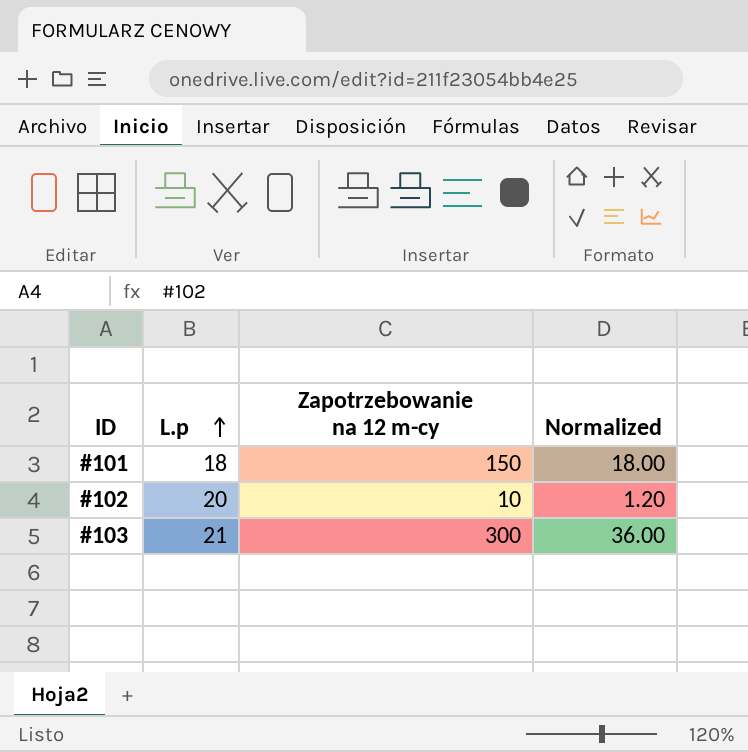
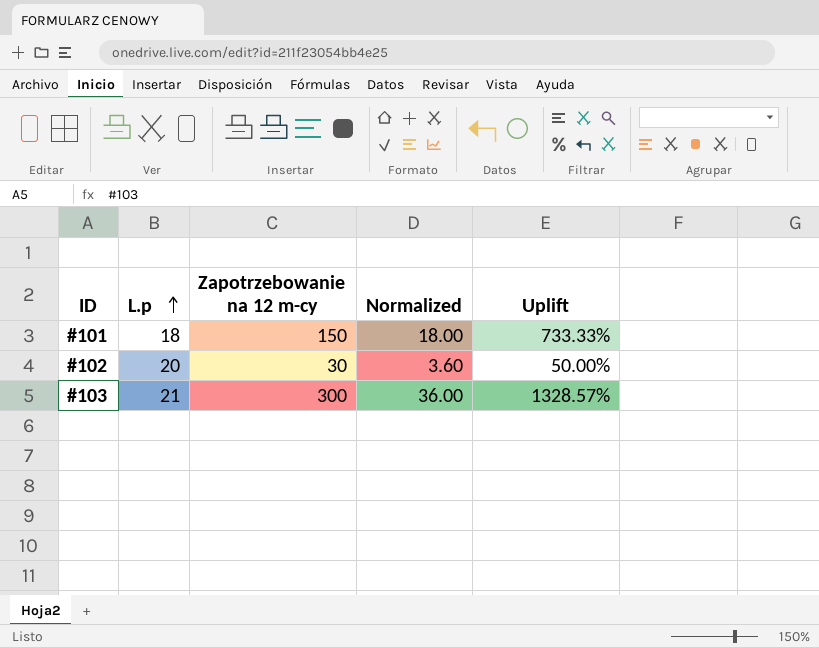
column Uplift | formula: none -> ([Zapotrzebowanie na 12 m-cy] - [L.p]) / [L.p]
#102 | Zapotrzebowanie na 12 m-cy: 10 -> 30
#102 | Normalized: 1.20 -> 3.60

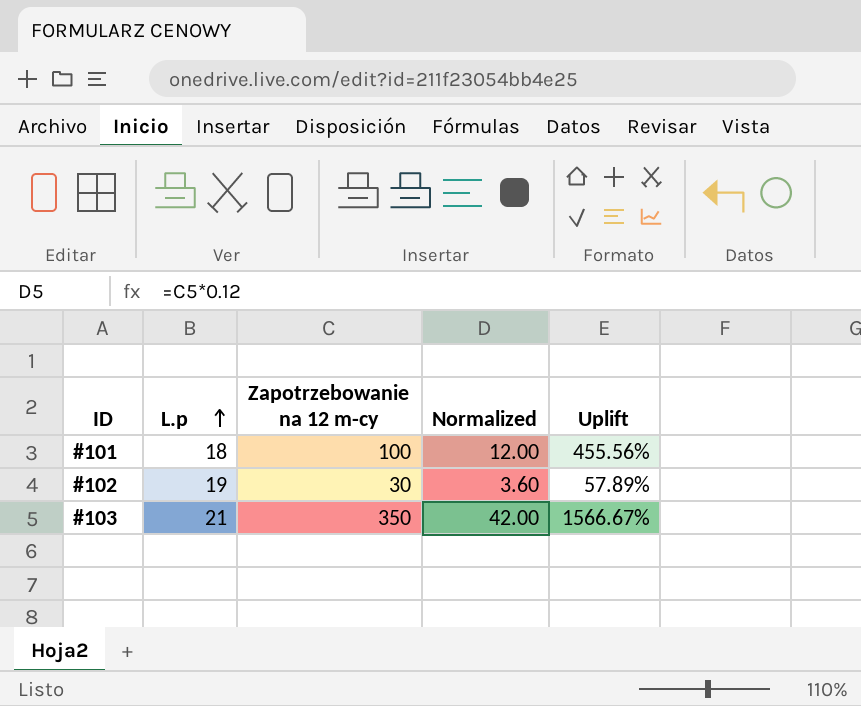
#101 | Zapotrzebowanie na 12 m-cy: 150 -> 100
#101 | Normalized: 18.00 -> 12.00
#101 | Uplift: 733.33% -> 455.56%
#102 | L.p: 20 -> 19
#102 | Uplift: 50.00% -> 57.89%
#103 | Zapotrzebowanie na 12 m-cy: 300 -> 350
#103 | Normalized: 36.00 -> 42.00
#103 | Uplift: 1328.57% -> 1566.67%

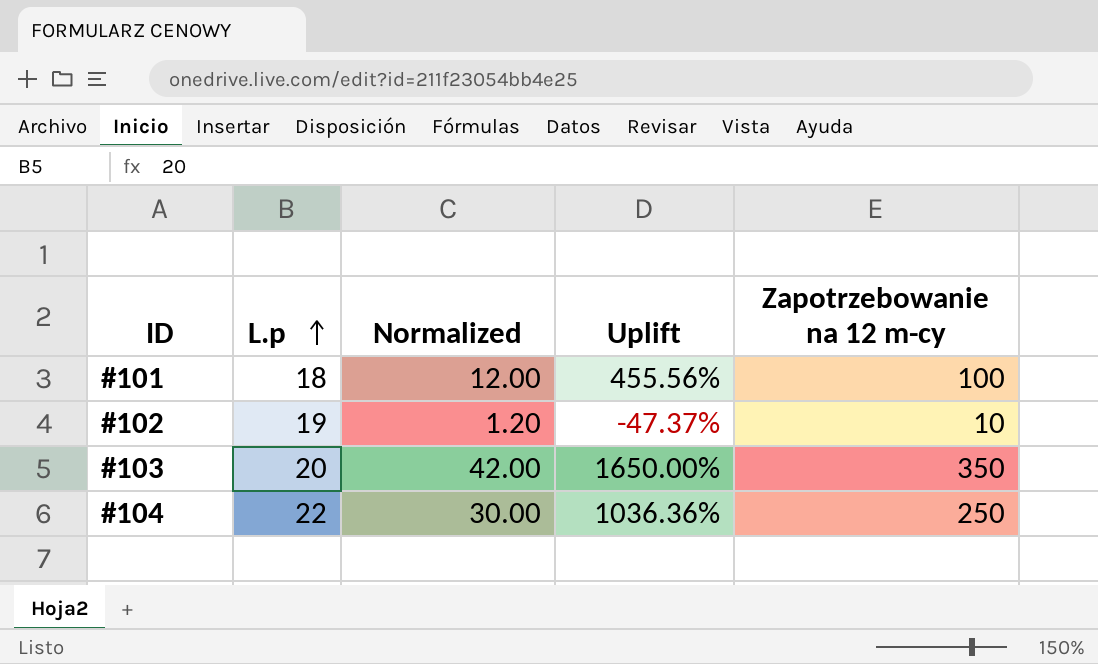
column Zapotrzebowanie na 12 m-cy | position: 3 -> 5
#102 | Normalized: 3.60 -> 1.20
#102 | Uplift: 57.89% -> -47.37%
#102 | Zapotrzebowanie na 12 m-cy: 30 -> 10
#103 | L.p: 21 -> 20
#103 | Uplift: 1566.67% -> 1650.00%
row #104: none -> 22 | 30.00 | 1036.36% | 250

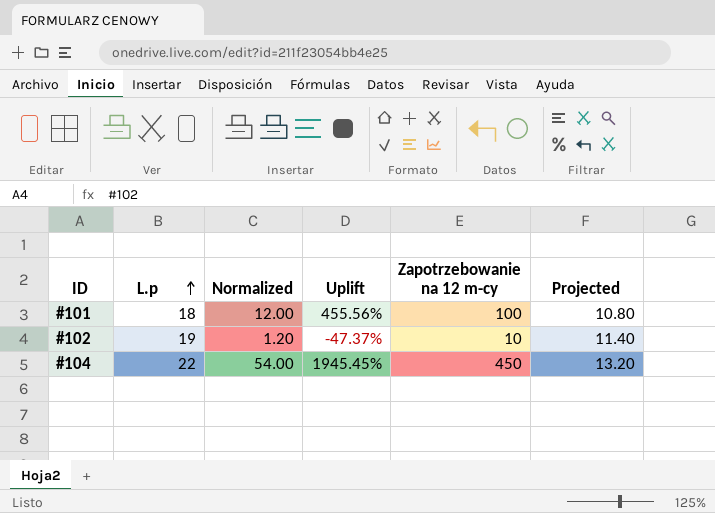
column Projected | formula: none -> [L.p] * 0.6
row #103: 20 | 42.00 | 1650.00% | 350 -> none
#104 | Normalized: 30.00 -> 54.00
#104 | Uplift: 1036.36% -> 1945.45%
#104 | Zapotrzebowanie na 12 m-cy: 250 -> 450

